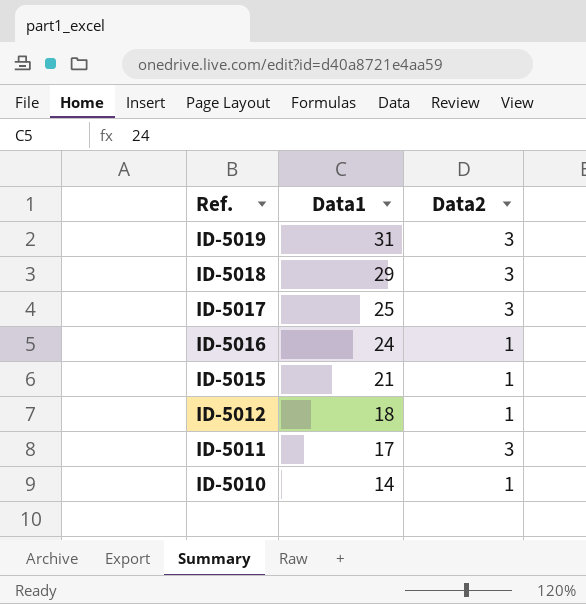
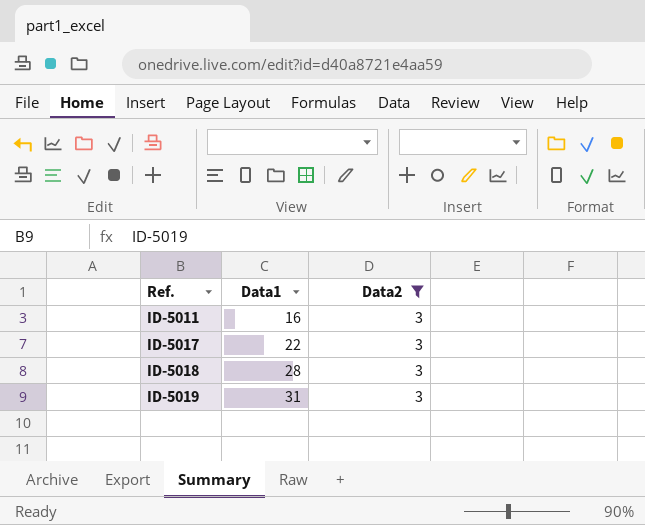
filter: none -> Data2 = 3
row order: Ref. descending -> Ref. ascending
ID-5011 | Data1: 17 -> 16
ID-5017 | Data1: 25 -> 22
ID-5018 | Data1: 29 -> 28

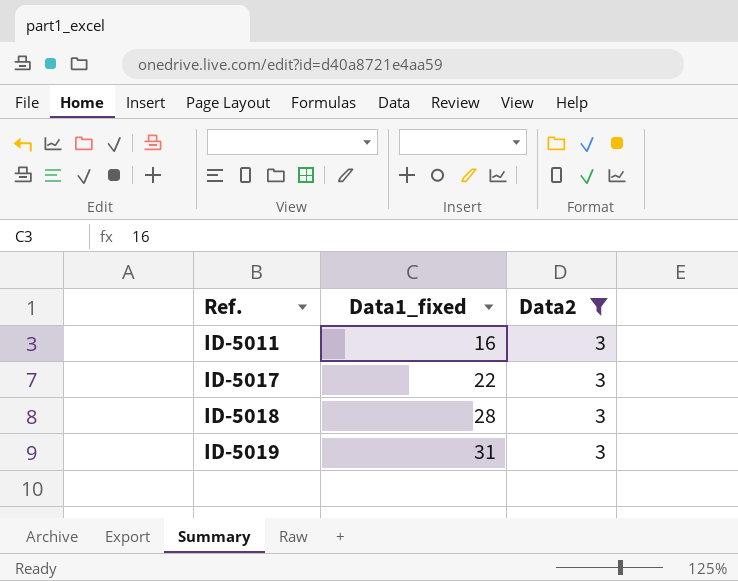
column name: Data1 -> Data1_fixed

